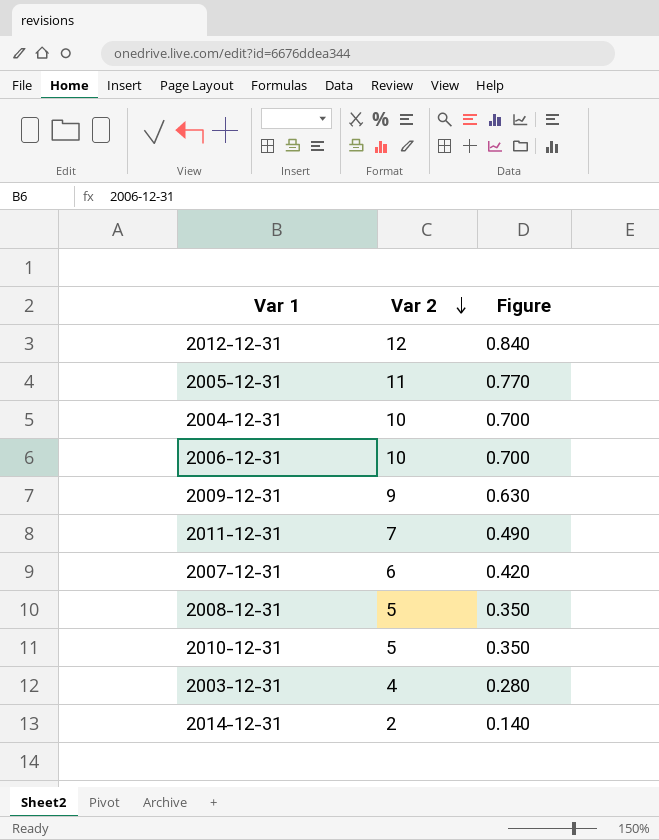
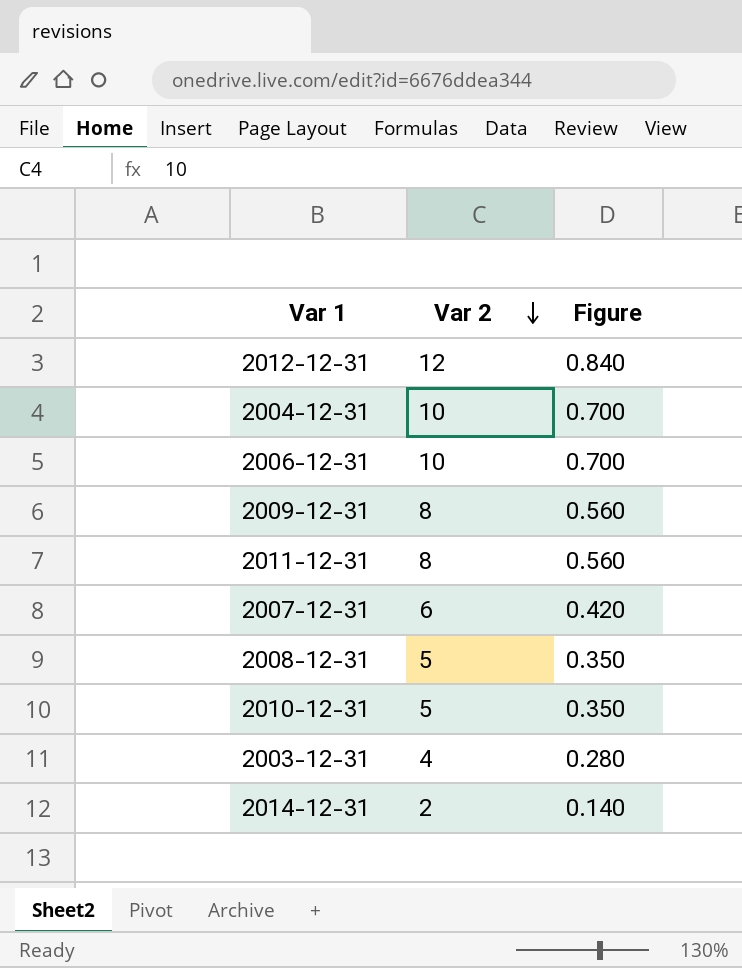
row 2005-12-31: 11 | 0.770 -> none
2009-12-31 | Var 2: 9 -> 8
2009-12-31 | Figure: 0.630 -> 0.560
2011-12-31 | Var 2: 7 -> 8
2011-12-31 | Figure: 0.490 -> 0.560

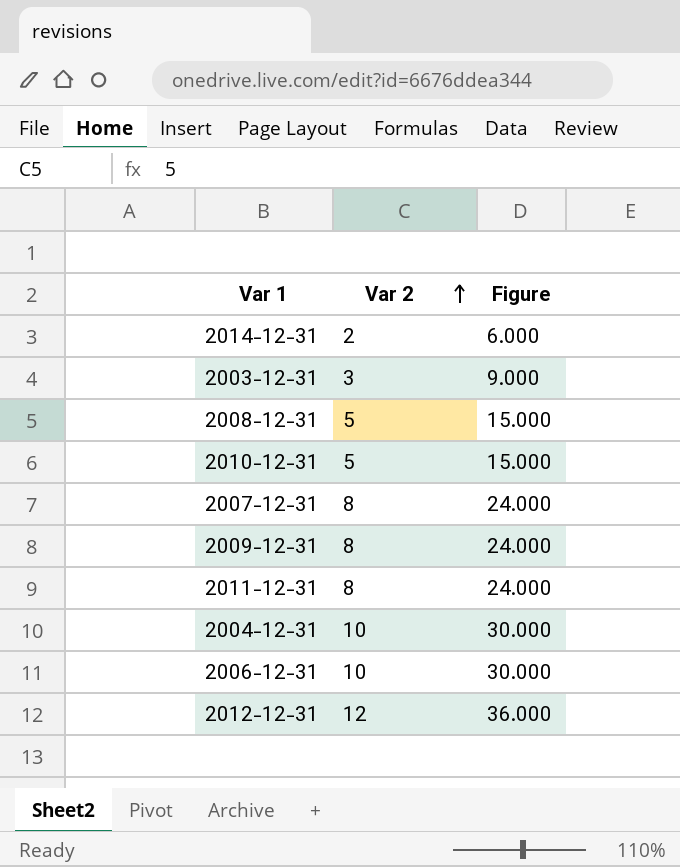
row order: Var 2 descending -> Var 2 ascending
column Figure | formula: [Var 2] * 0.07 -> [Var 2] * 3
2003-12-31 | Var 2: 4 -> 3
2007-12-31 | Var 2: 6 -> 8

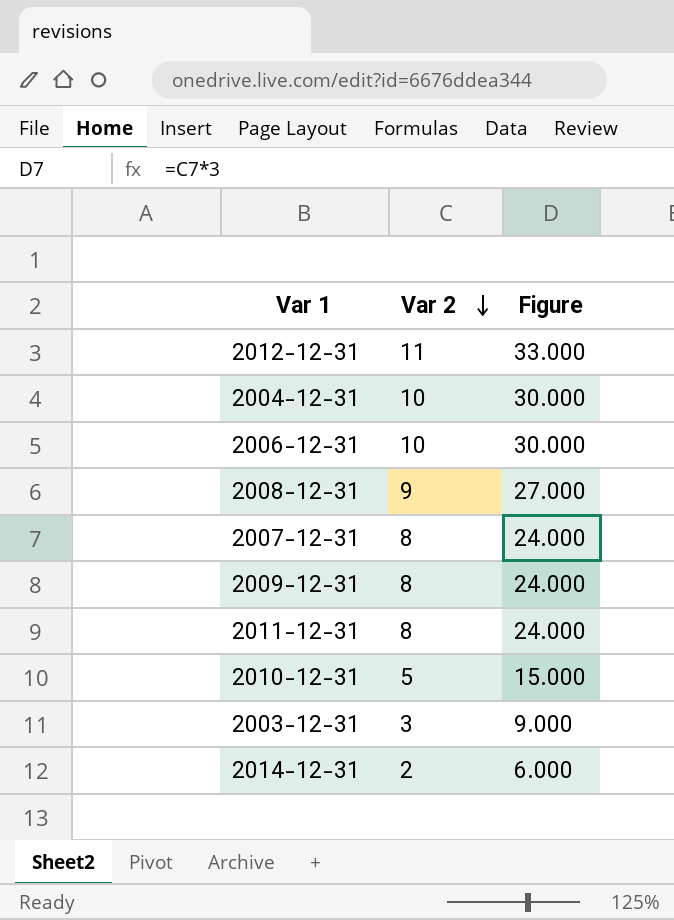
row order: Var 2 ascending -> Var 2 descending
2012-12-31 | Var 2: 12 -> 11
2012-12-31 | Figure: 36.000 -> 33.000
2008-12-31 | Var 2: 5 -> 9
2008-12-31 | Figure: 15.000 -> 27.000

